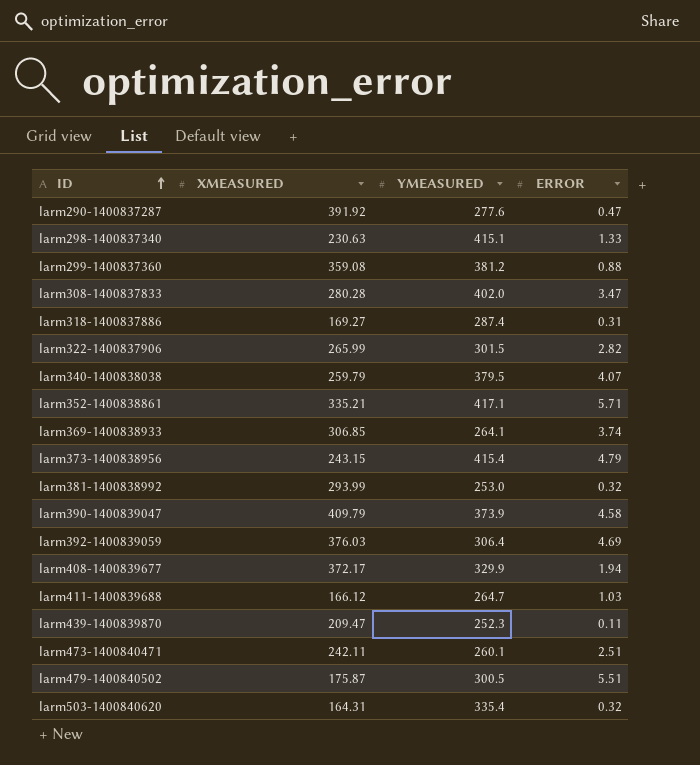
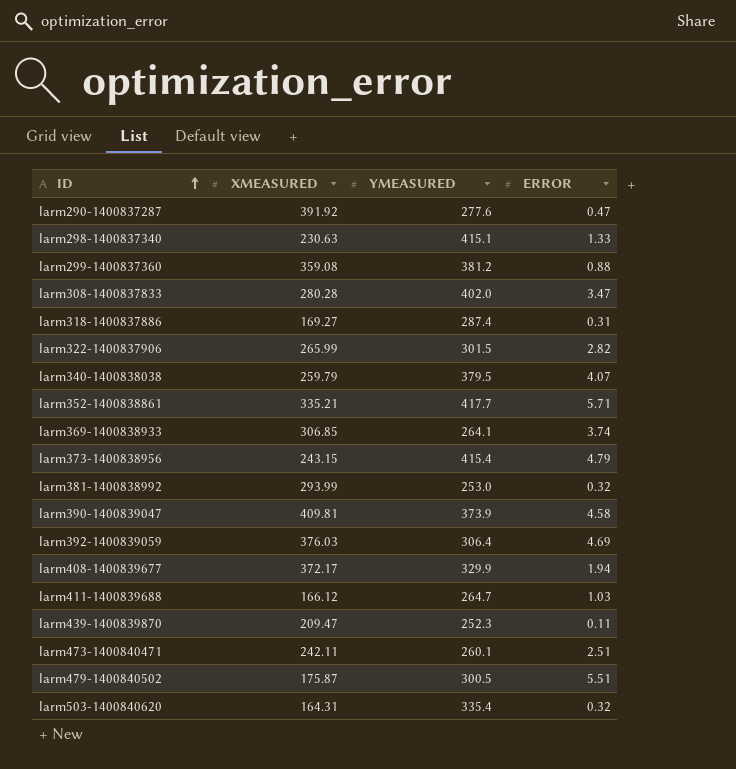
larm352-1400838861 | YMEASURED: 417.1 -> 417.7
larm390-1400839047 | XMEASURED: 409.79 -> 409.81

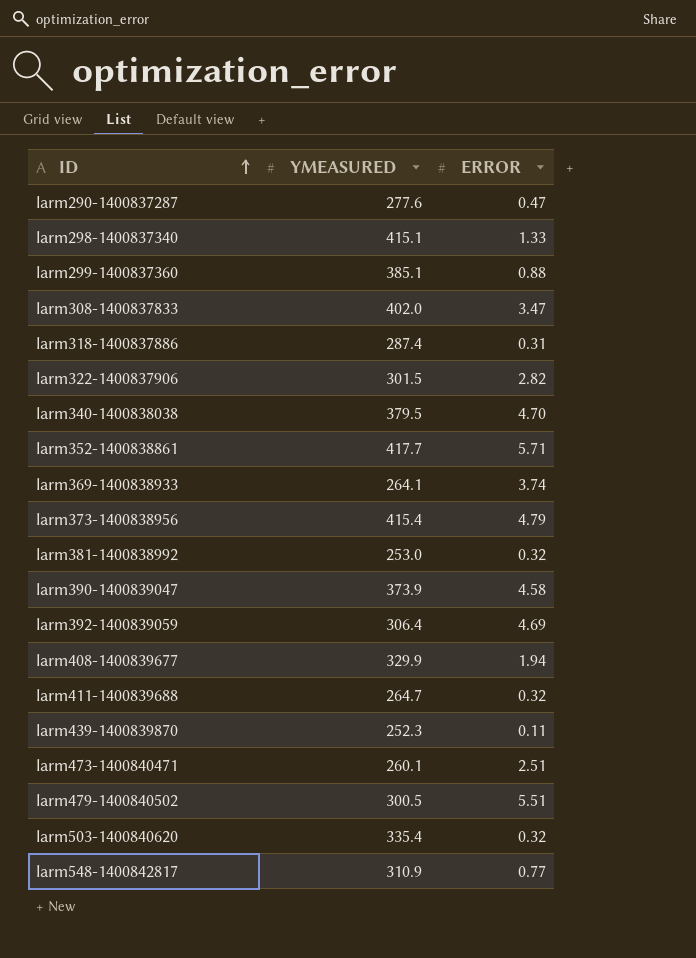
column XMEASURED | position: 2 -> none
larm299-1400837360 | YMEASURED: 381.2 -> 385.1
larm340-1400838038 | ERROR: 4.07 -> 4.70
larm411-1400839688 | ERROR: 1.03 -> 0.32
row larm548-1400842817: none -> 310.9 | 0.77

